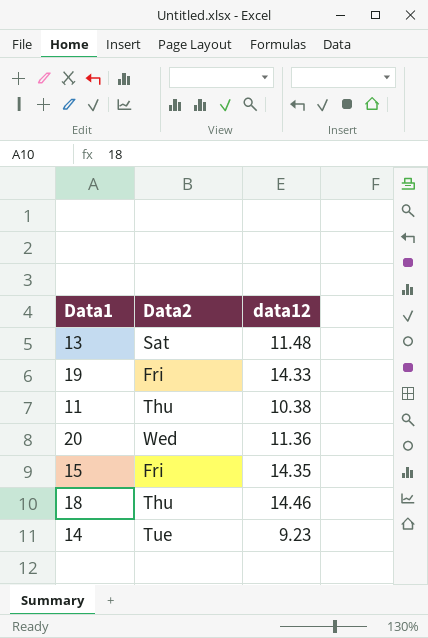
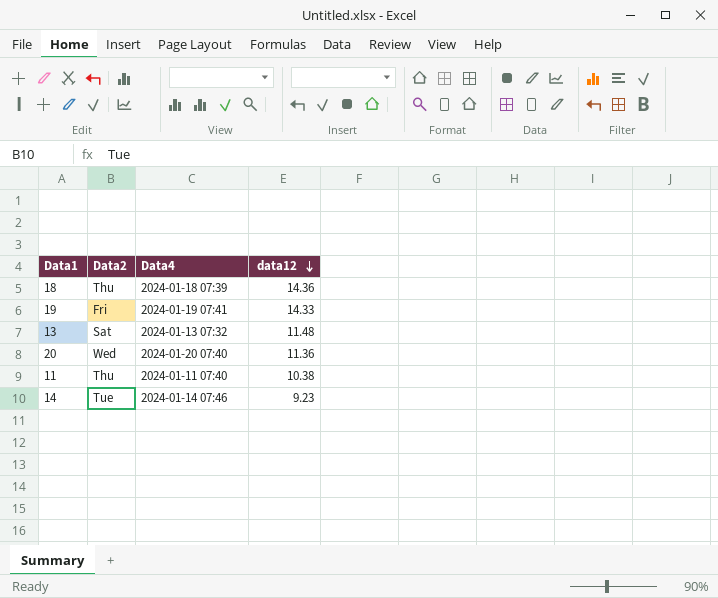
row order: none -> data12 descending
column Data4 | position: none -> 3
row 15: Fri | 14.35 -> none
18 | data12: 14.46 -> 14.36

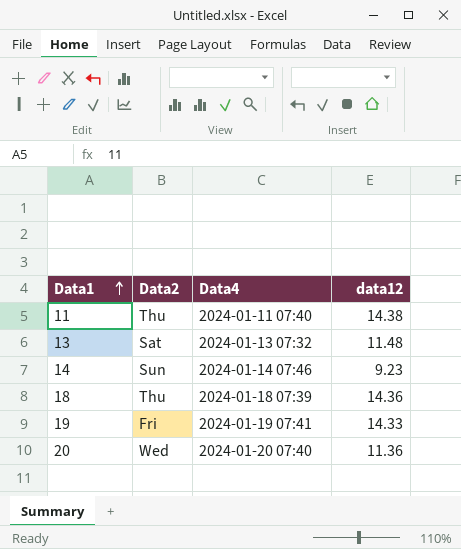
row order: data12 descending -> Data1 ascending
11 | data12: 10.38 -> 14.38
14 | Data2: Tue -> Sun

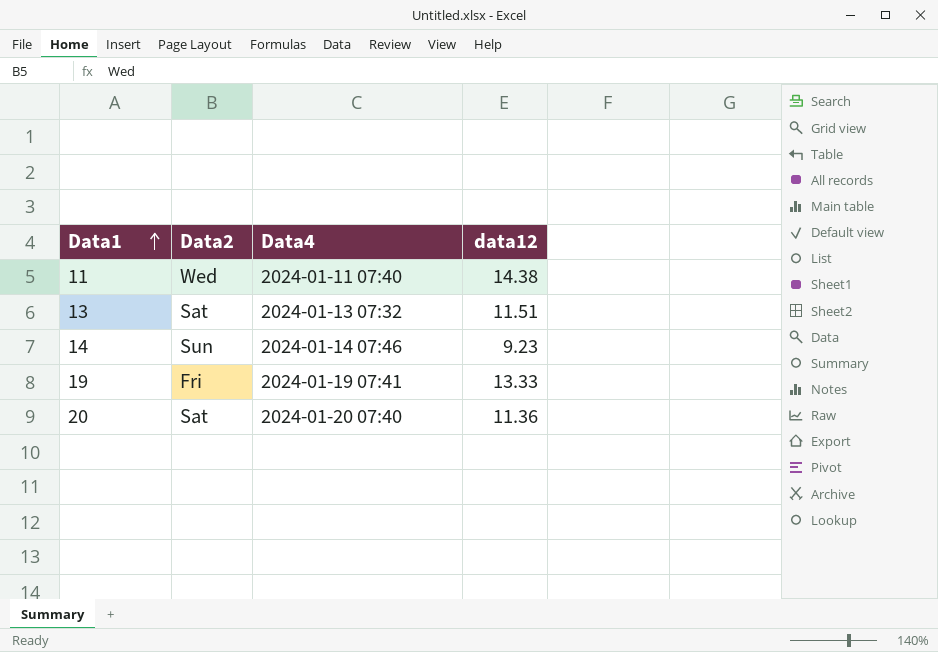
row 18: Thu | 2024-01-18 07:39 | 14.36 -> none
11 | Data2: Thu -> Wed
13 | data12: 11.48 -> 11.51
19 | data12: 14.33 -> 13.33
20 | Data2: Wed -> Sat

